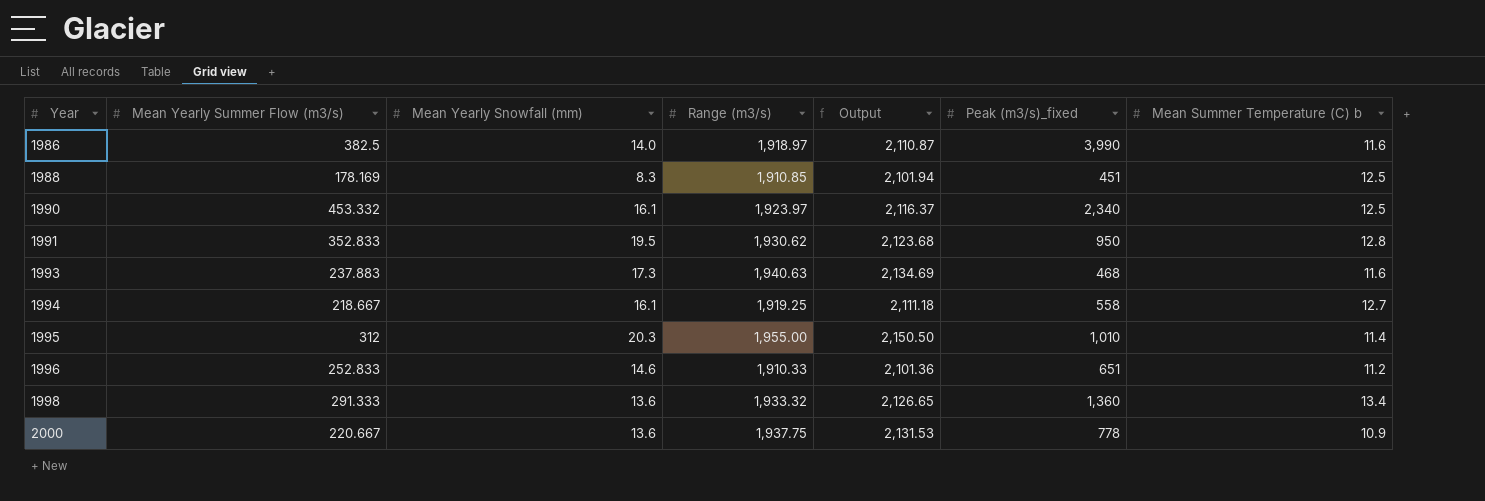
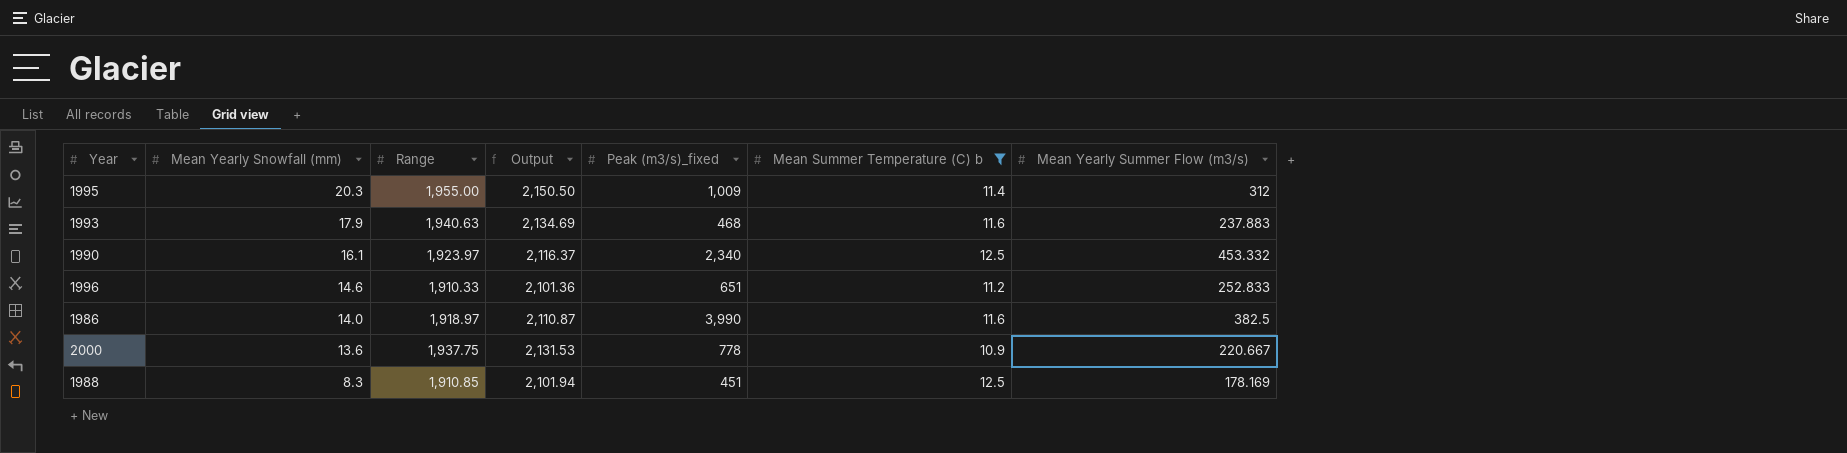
filter: none -> Mean Summer Temperature (C) b <= 12.5
row order: Year ascending -> Mean Yearly Snowfall (mm) descending
column name: Range (m3/s) -> Range
column Mean Yearly Summer Flow (m3/s) | position: 2 -> 7
1995 | Peak (m3/s)_fixed: 1,010 -> 1,009
1993 | Mean Yearly Snowfall (mm): 17.3 -> 17.9

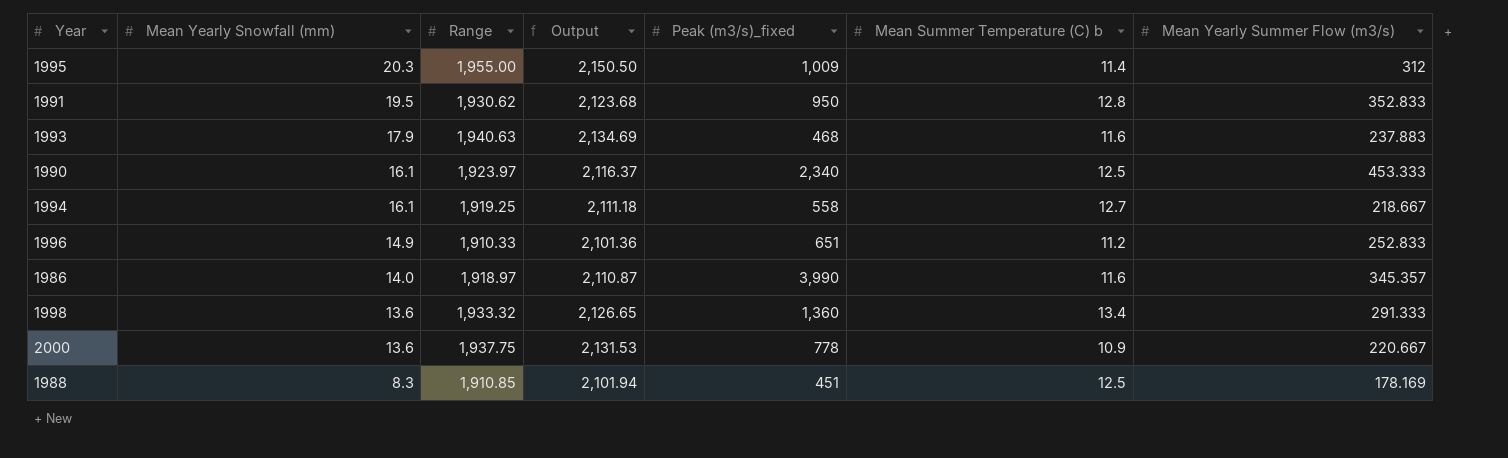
filter: Mean Summer Temperature (C) b <= 12.5 -> none
1990 | Mean Yearly Summer Flow (m3/s): 453.332 -> 453.333
1996 | Mean Yearly Snowfall (mm): 14.6 -> 14.9
1986 | Mean Yearly Summer Flow (m3/s): 382.5 -> 345.357

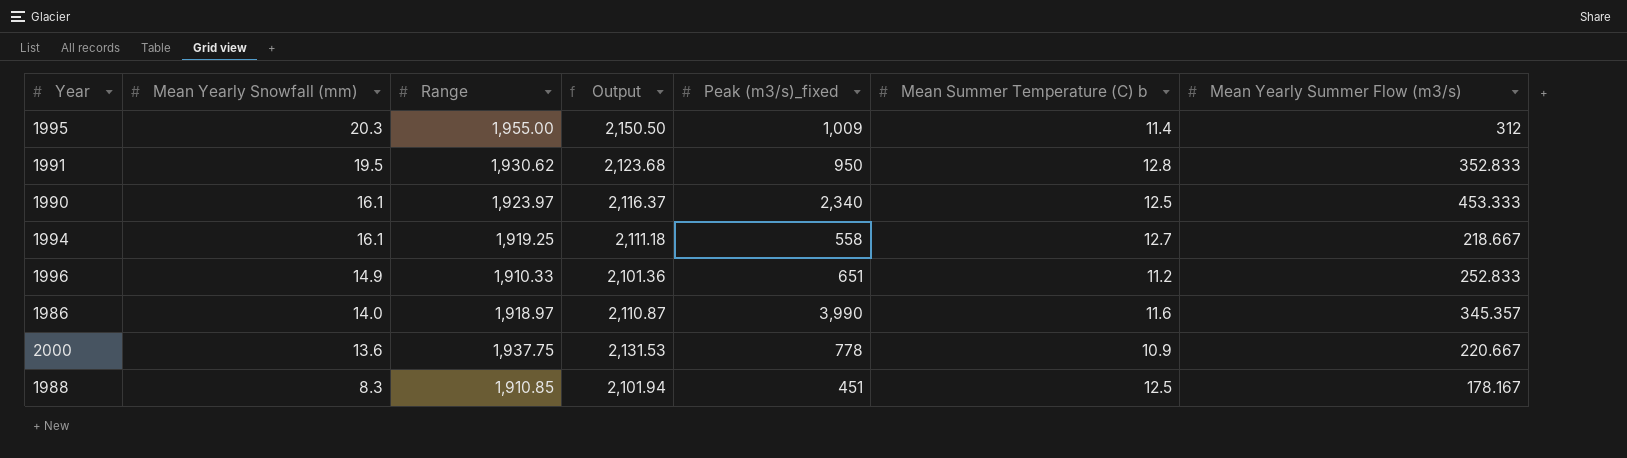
row 1993: 17.9 | 1,940.63 | 2,134.69 | 468 | 11.6 | 237.883 -> none
row 1998: 13.6 | 1,933.32 | 2,126.65 | 1,360 | 13.4 | 291.333 -> none
1988 | Mean Yearly Summer Flow (m3/s): 178.169 -> 178.167

